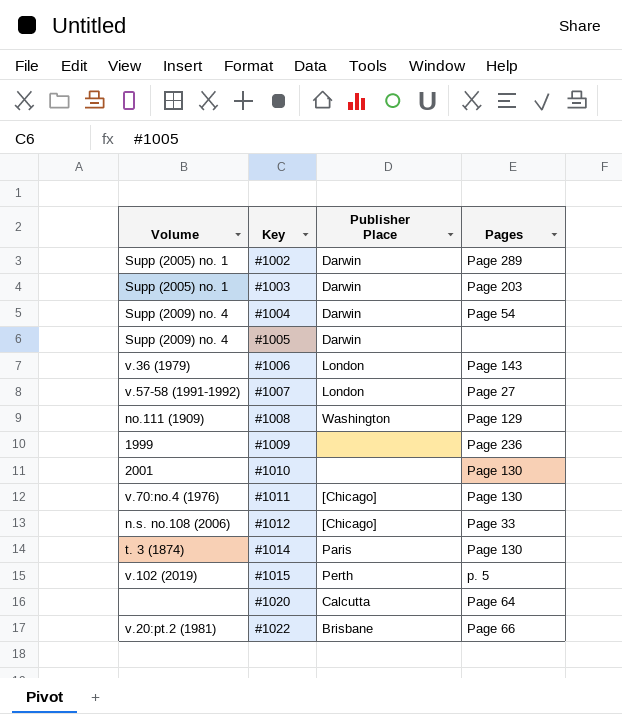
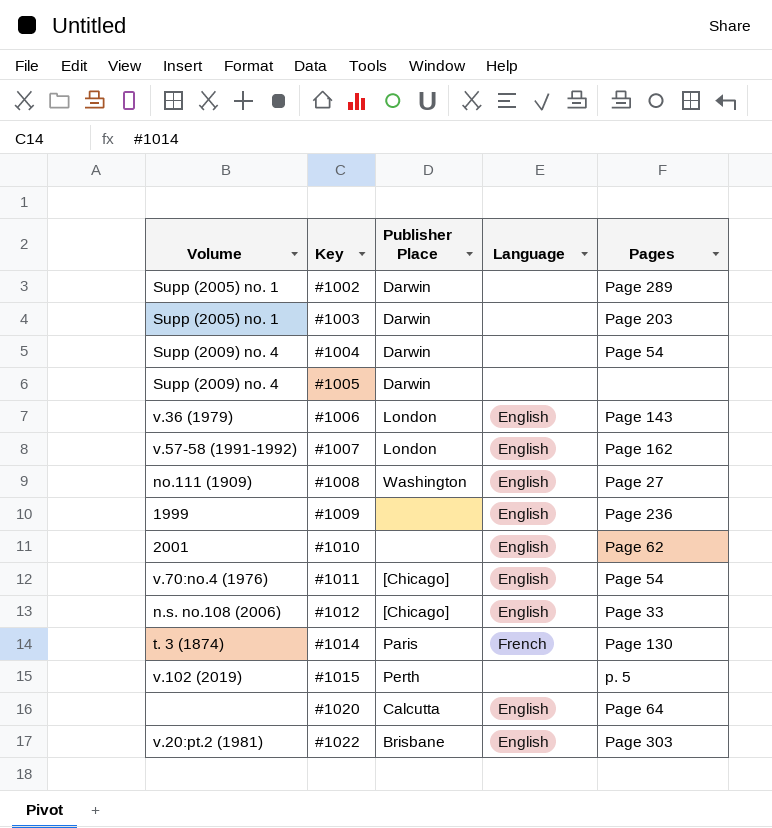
column Language | position: none -> 4
#1007 | Pages: Page 27 -> Page 162
#1008 | Pages: Page 129 -> Page 27
#1010 | Pages: Page 130 -> Page 62
#1011 | Pages: Page 130 -> Page 54
#1022 | Pages: Page 66 -> Page 303

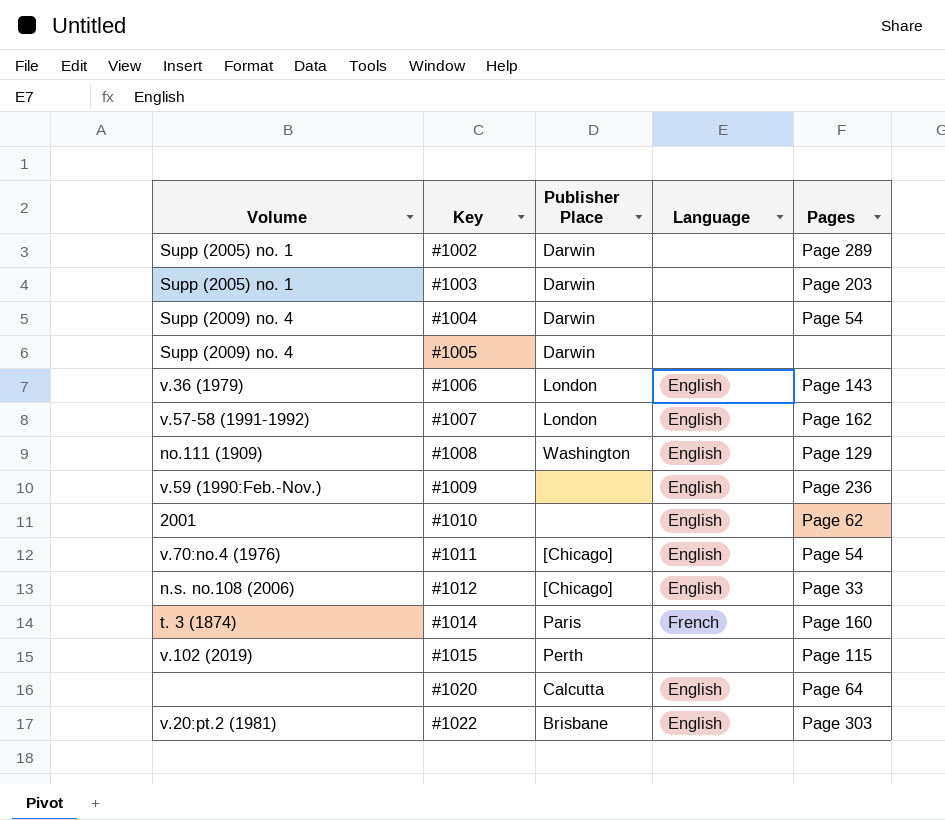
#1008 | Pages: Page 27 -> Page 129
#1009 | Volume: 1999 -> v.59 (1990:Feb.-Nov.)
#1014 | Pages: Page 130 -> Page 160
#1015 | Pages: p. 5 -> Page 115

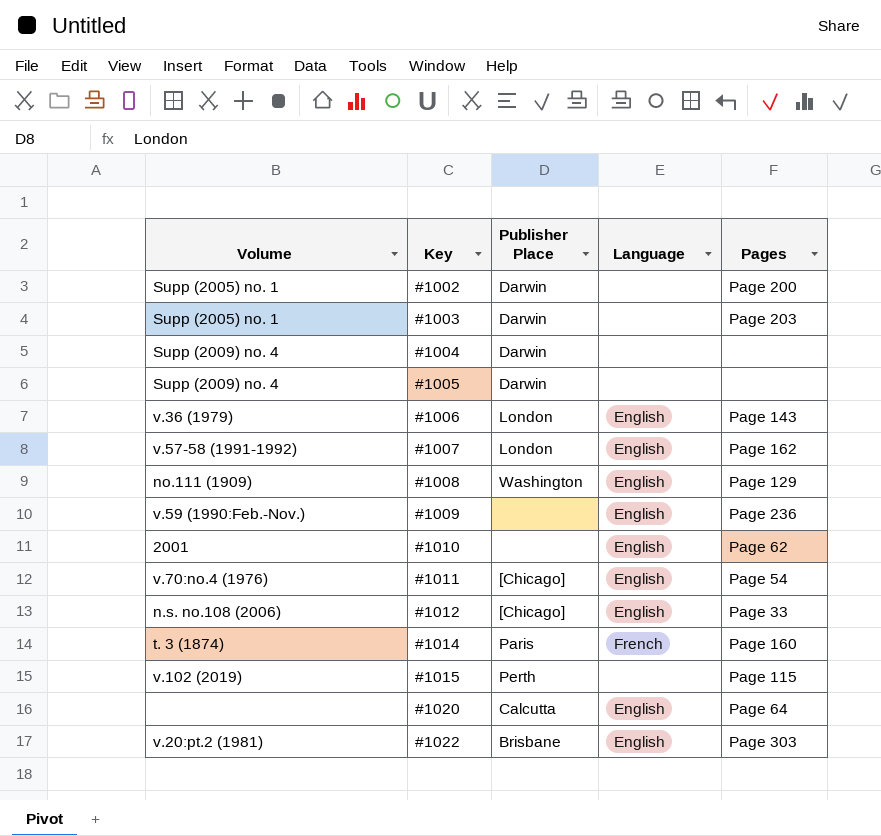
#1002 | Pages: Page 289 -> Page 200
#1004 | Pages: Page 54 -> none

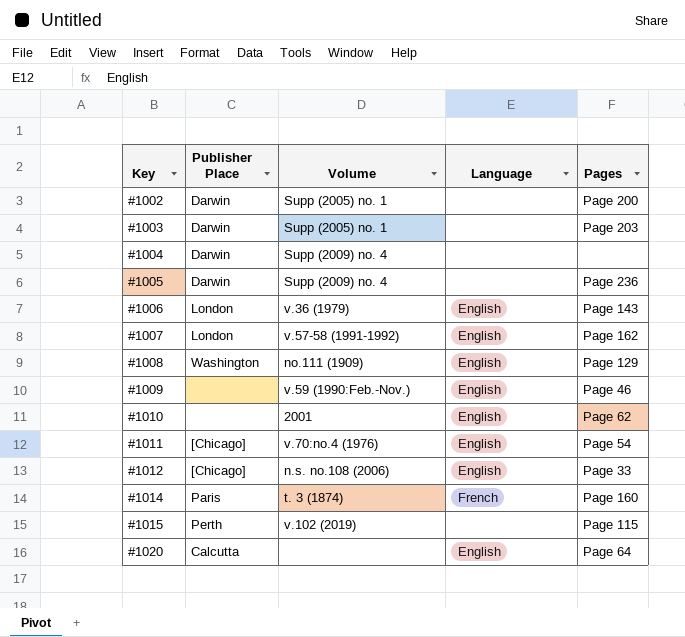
column Volume | position: 1 -> 3
row #1022: v.20:pt.2 (1981) | Brisbane | English | Page 303 -> none
#1005 | Pages: none -> Page 236
#1009 | Pages: Page 236 -> Page 46

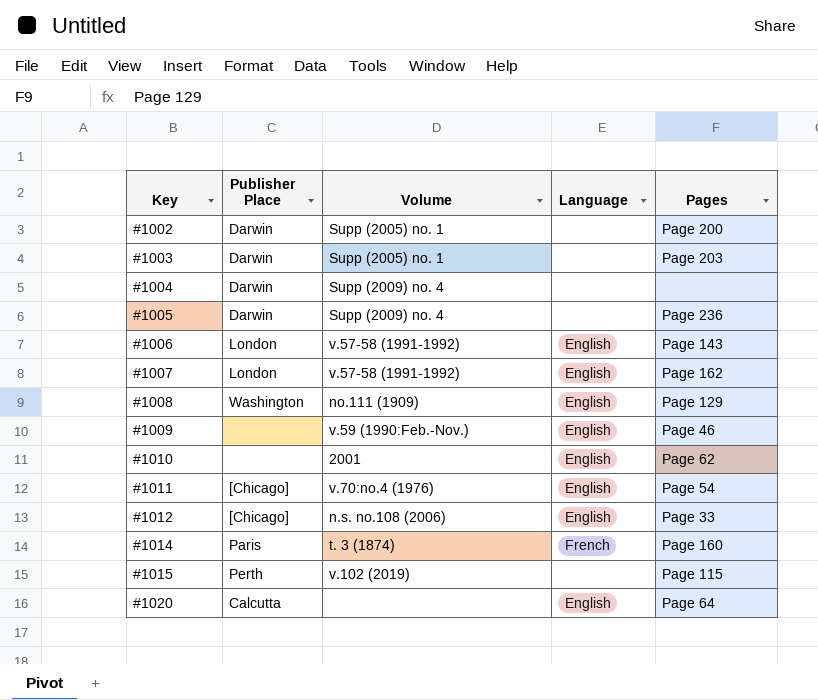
#1006 | Volume: v.36 (1979) -> v.57-58 (1991-1992)

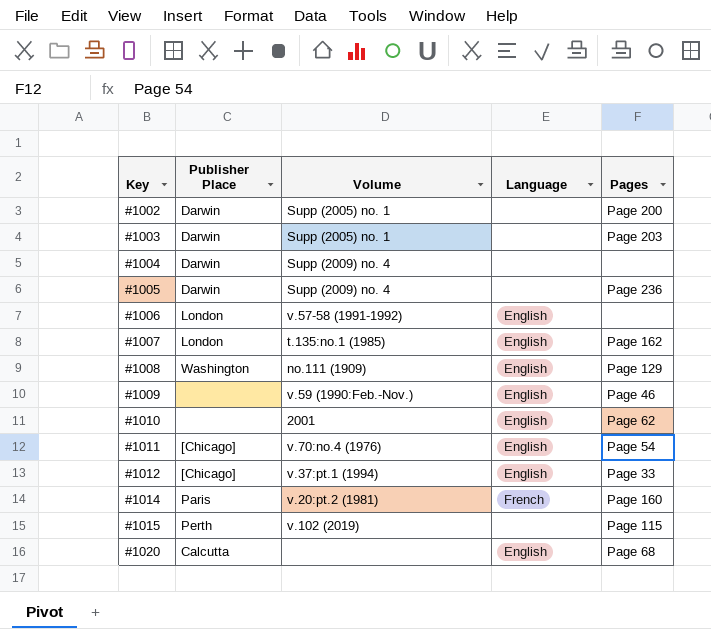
#1006 | Pages: Page 143 -> none
#1007 | Volume: v.57-58 (1991-1992) -> t.135:no.1 (1985)
#1012 | Volume: n.s. no.108 (2006) -> v.37:pt.1 (1994)
#1014 | Volume: t. 3 (1874) -> v.20:pt.2 (1981)
#1020 | Pages: Page 64 -> Page 68

